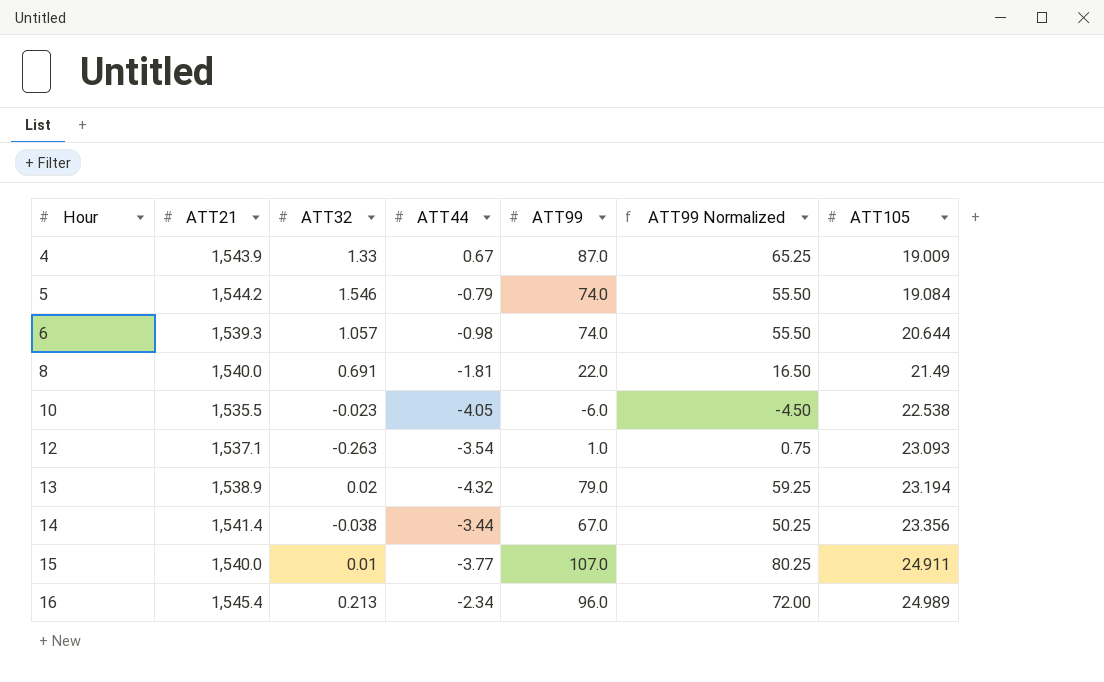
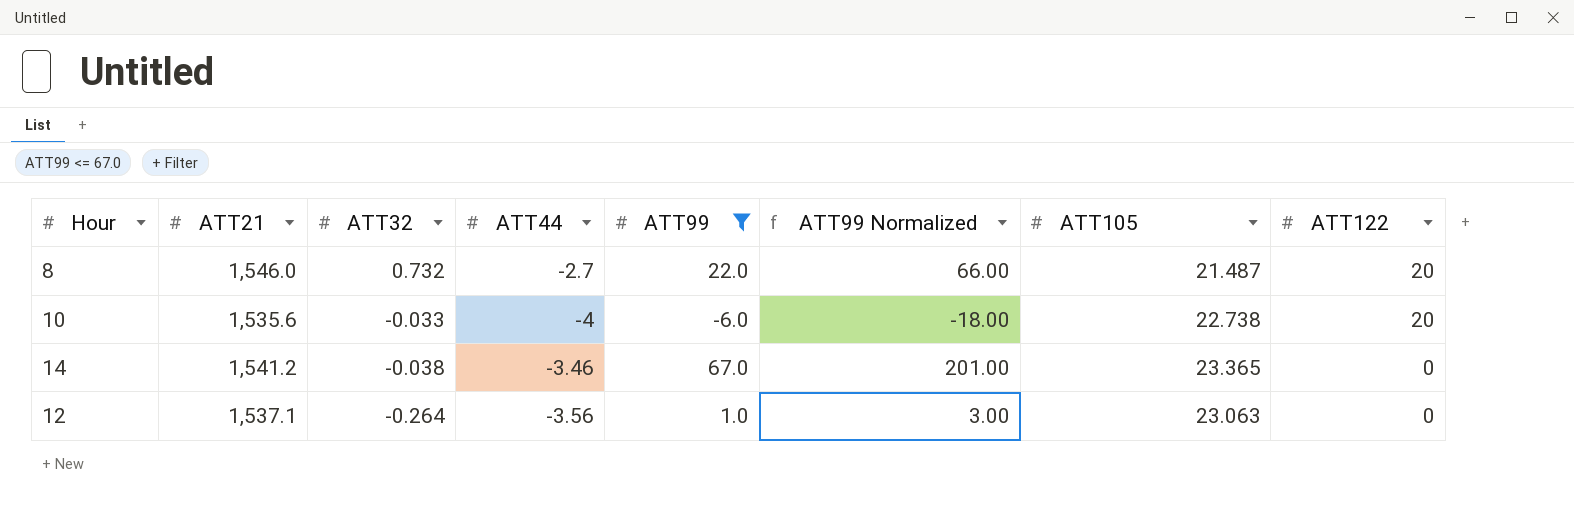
filter: none -> ATT99 <= 67.0
row order: Hour ascending -> ATT32 descending
column ATT99 Normalized | formula: [ATT99] * 0.75 -> [ATT99] * 3
column ATT122 | position: none -> 8
8 | ATT21: 1,540.0 -> 1,546.0
8 | ATT32: 0.691 -> 0.732
8 | ATT44: -1.81 -> -2.7
8 | ATT105: 21.49 -> 21.487
10 | ATT21: 1,535.5 -> 1,535.6
10 | ATT32: -0.023 -> -0.033
10 | ATT44: -4.05 -> -4
10 | ATT105: 22.538 -> 22.738
14 | ATT21: 1,541.4 -> 1,541.2
14 | ATT44: -3.44 -> -3.46
14 | ATT105: 23.356 -> 23.365
12 | ATT32: -0.263 -> -0.264
12 | ATT44: -3.54 -> -3.56
12 | ATT105: 23.093 -> 23.063

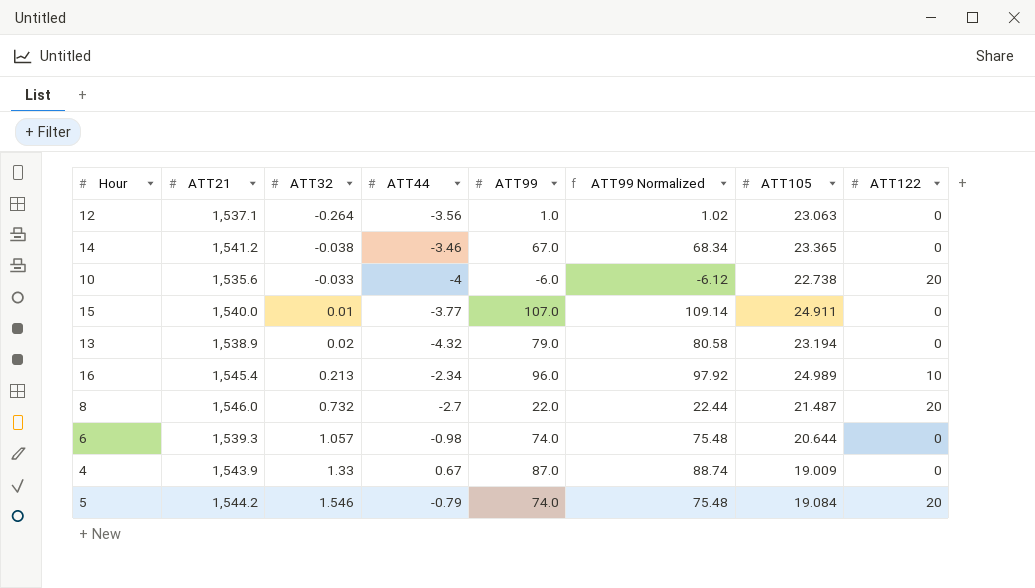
filter: ATT99 <= 67.0 -> none
row order: ATT32 descending -> ATT32 ascending
column ATT99 Normalized | formula: [ATT99] * 3 -> [ATT99] * 1.02

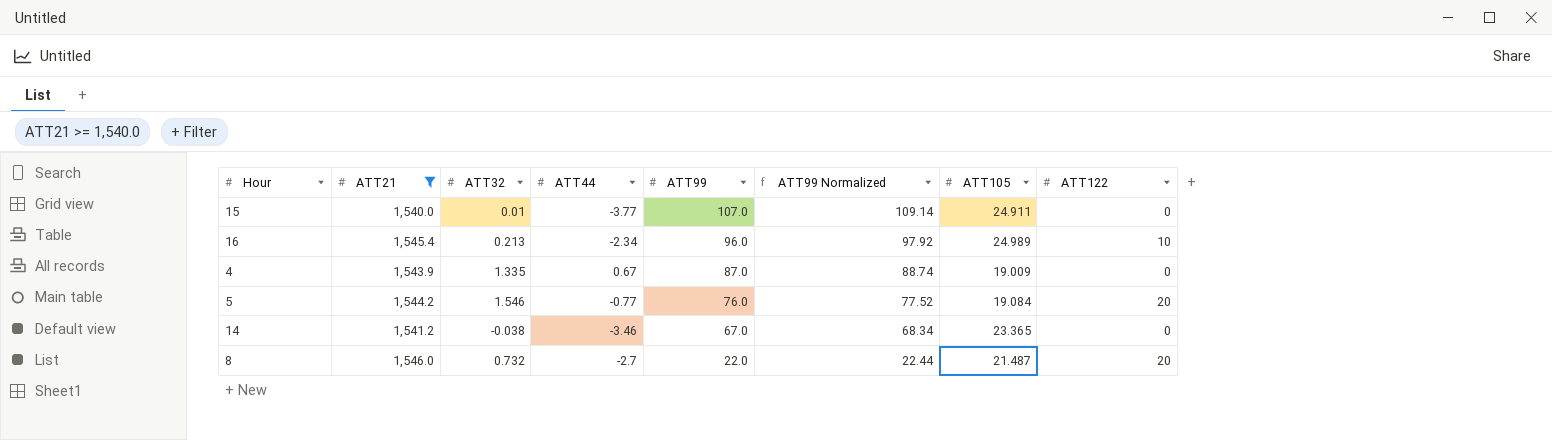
filter: none -> ATT21 >= 1,540.0
row order: ATT32 ascending -> ATT99 descending
4 | ATT32: 1.33 -> 1.335
5 | ATT44: -0.79 -> -0.77
5 | ATT99: 74.0 -> 76.0
5 | ATT99 Normalized: 75.48 -> 77.52

